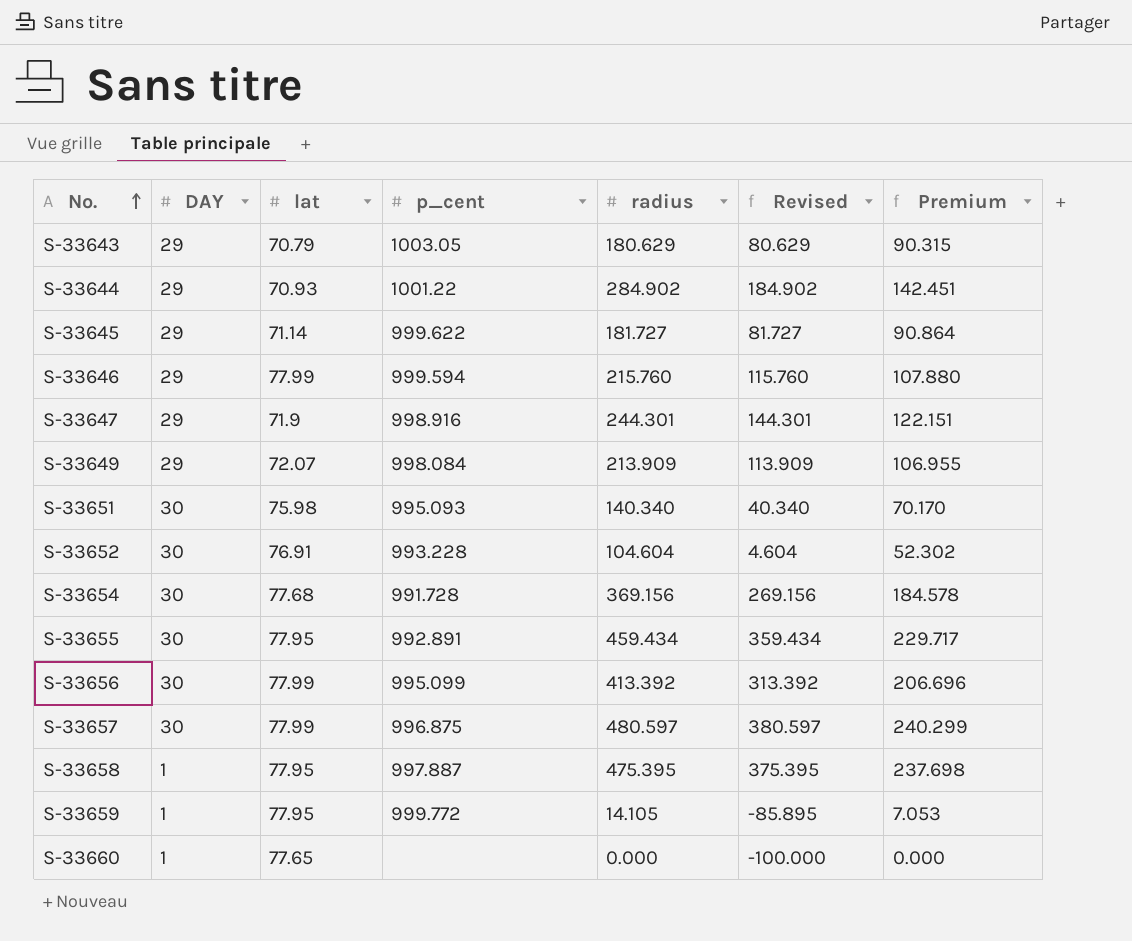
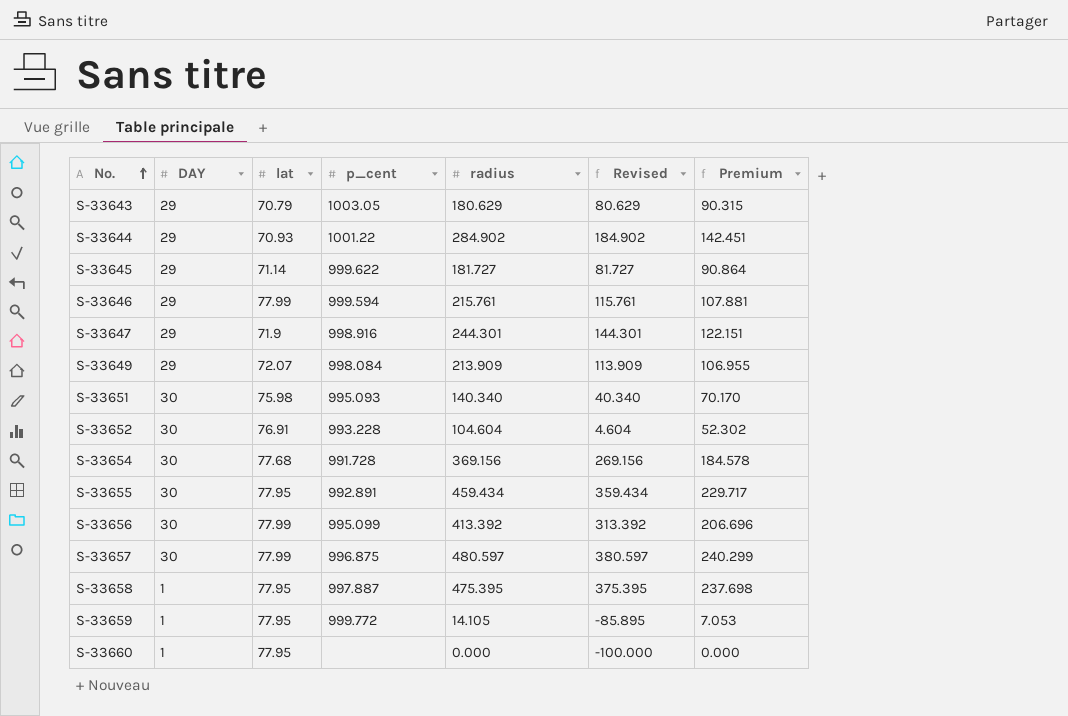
S-33646 | radius: 215.760 -> 215.761
S-33646 | Revised: 115.760 -> 115.761
S-33646 | Premium: 107.880 -> 107.881
S-33660 | lat: 77.65 -> 77.95

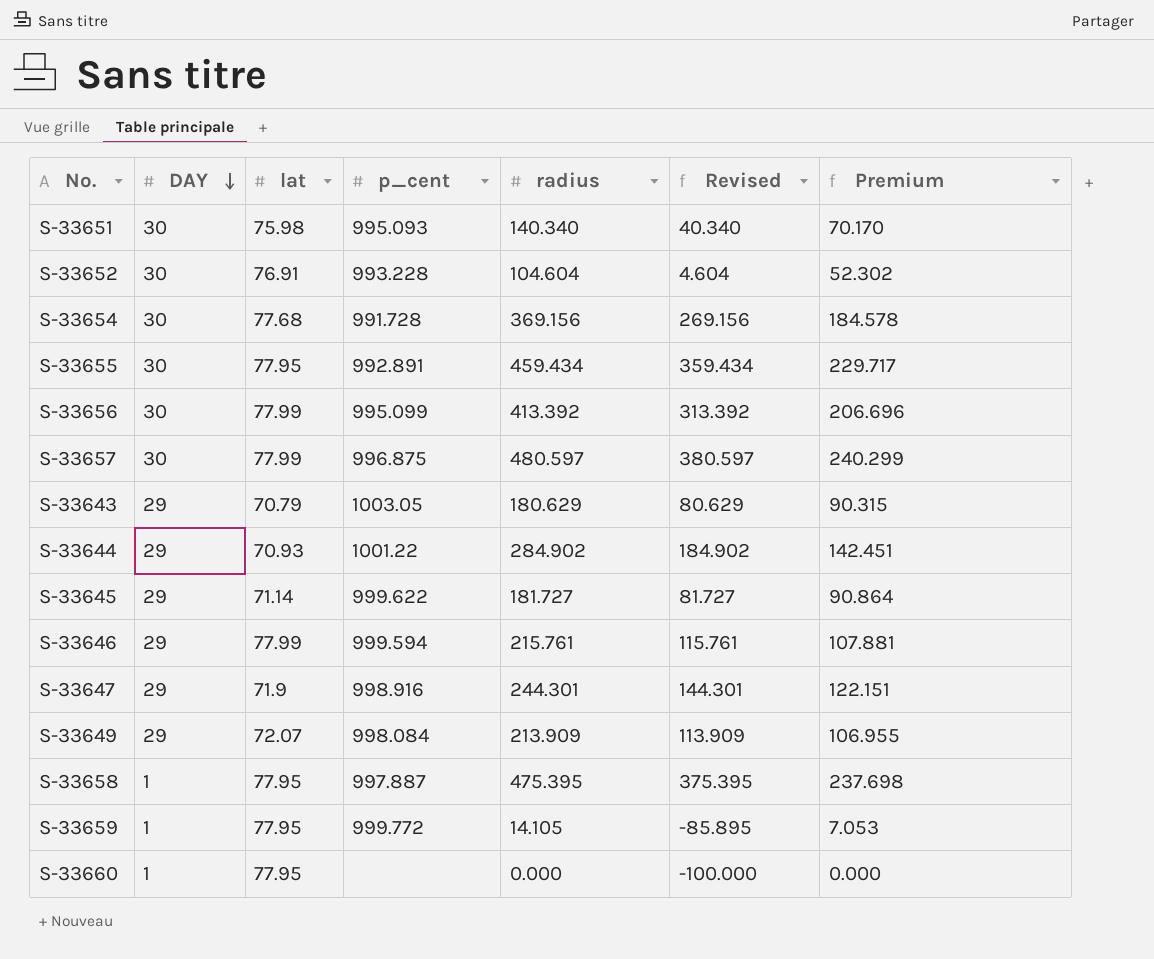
row order: No. ascending -> DAY descending

